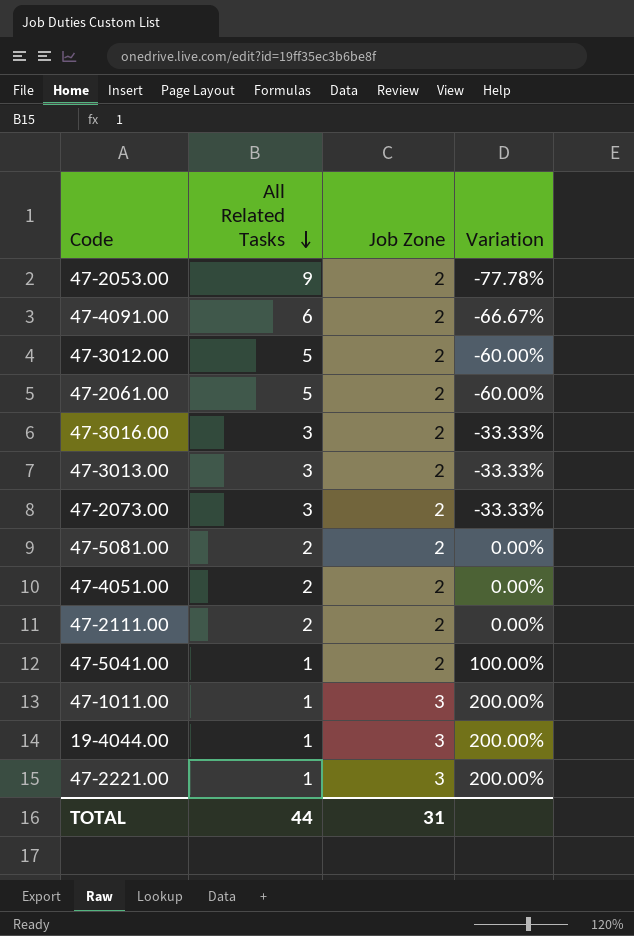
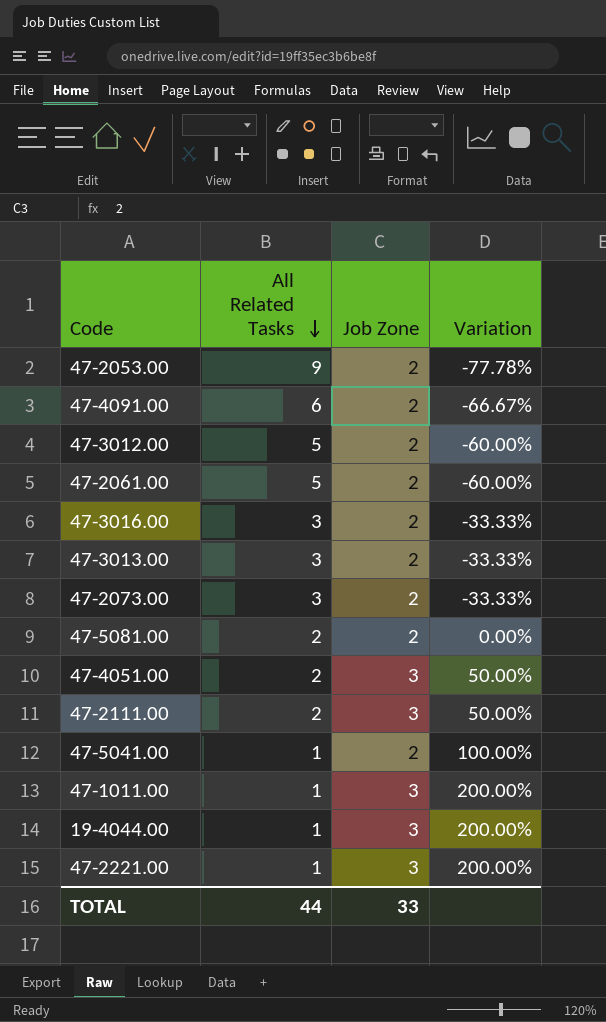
47-4051.00 | Job Zone: 2 -> 3
47-4051.00 | Variation: 0.00% -> 50.00%
47-2111.00 | Job Zone: 2 -> 3
47-2111.00 | Variation: 0.00% -> 50.00%
TOTAL | Job Zone: 31 -> 33

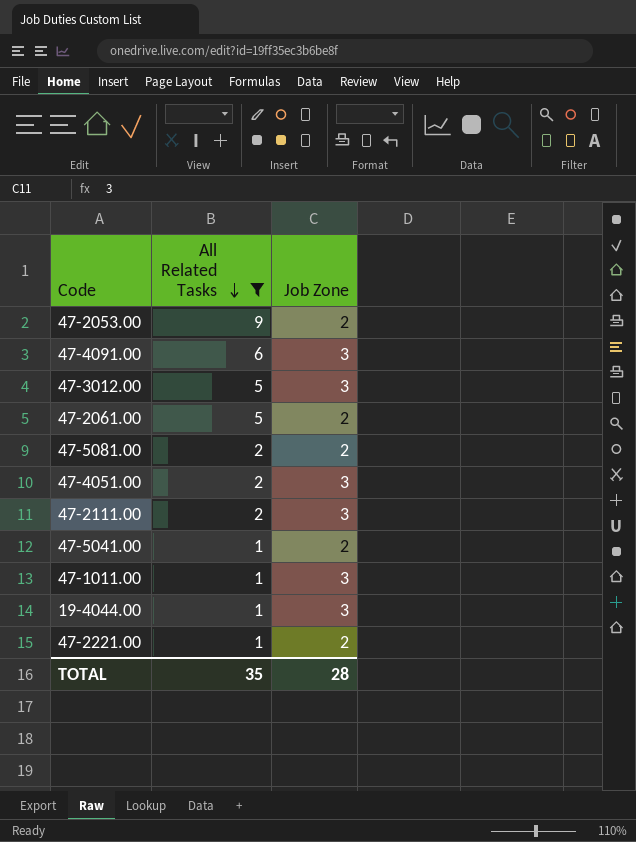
filter: none -> All Related Tasks != 3
column Variation | formula: ([Job Zone] - [All Related Tasks]) / [All Related Tasks] -> none
47-4091.00 | Job Zone: 2 -> 3
47-3012.00 | Job Zone: 2 -> 3
47-2221.00 | Job Zone: 3 -> 2
TOTAL | All Related Tasks: 44 -> 35
TOTAL | Job Zone: 33 -> 28

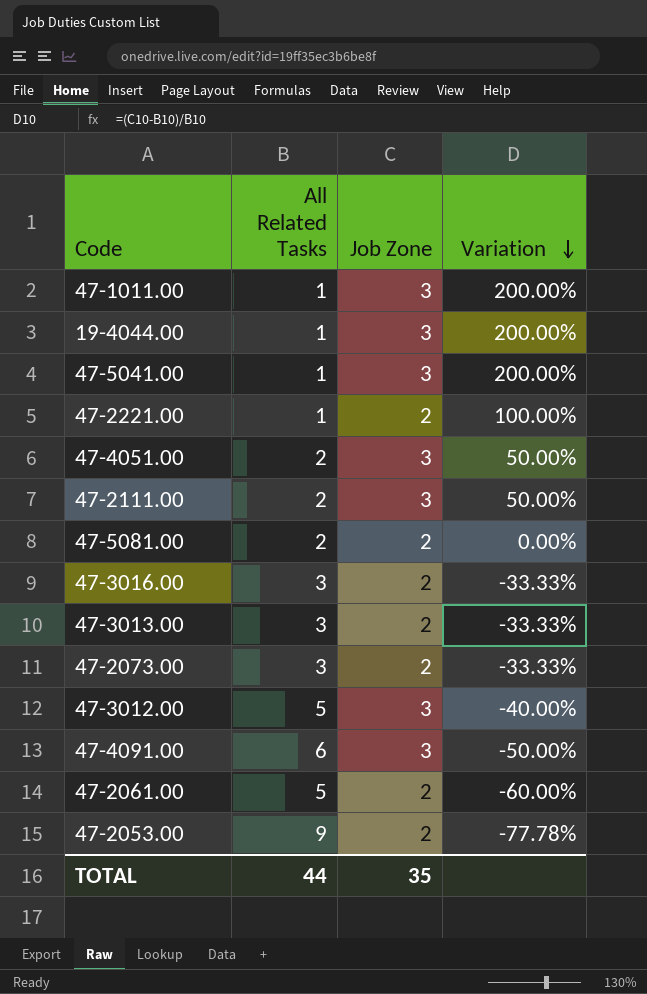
filter: All Related Tasks != 3 -> none
row order: All Related Tasks descending -> Variation descending
column Variation | formula: none -> ([Job Zone] - [All Related Tasks]) / [All Related Tasks]
47-5041.00 | Job Zone: 2 -> 3
TOTAL | All Related Tasks: 35 -> 44
TOTAL | Job Zone: 28 -> 35

